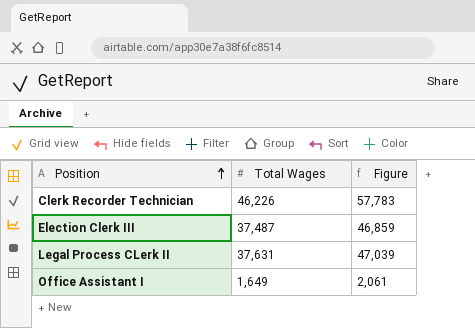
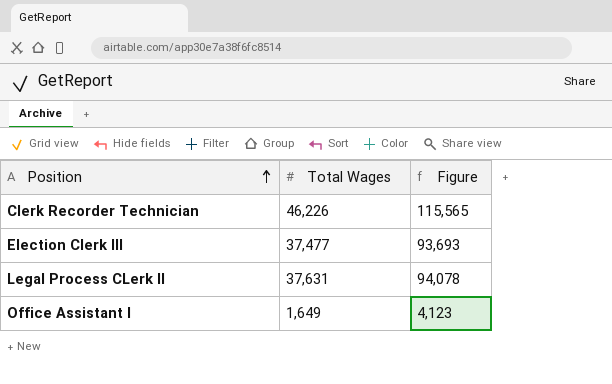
column Figure | formula: [Total Wages] * 1.25 -> [Total Wages] * 2.5
Election Clerk III | Total Wages: 37,487 -> 37,477

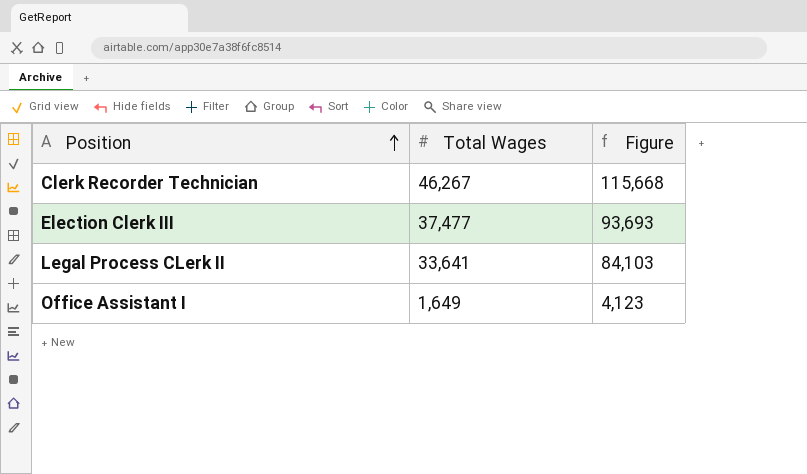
Clerk Recorder Technician | Total Wages: 46,226 -> 46,267
Clerk Recorder Technician | Figure: 115,565 -> 115,668
Legal Process CLerk II | Total Wages: 37,631 -> 33,641
Legal Process CLerk II | Figure: 94,078 -> 84,103

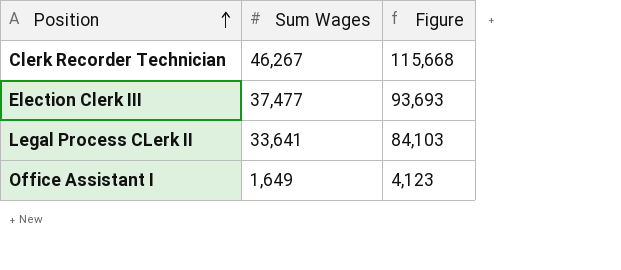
column name: Total Wages -> Sum Wages

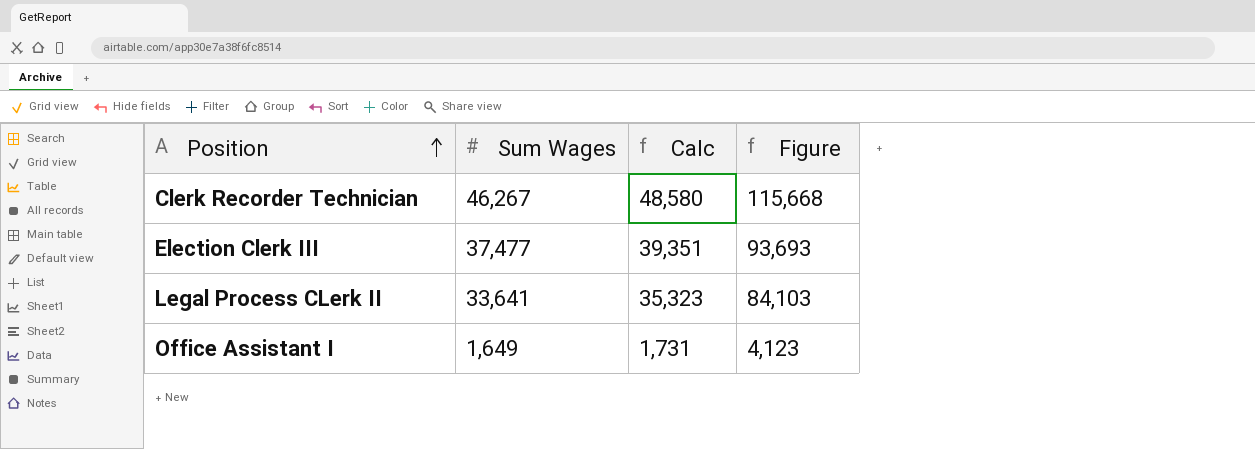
column Calc | formula: none -> [Sum Wages] * 1.05

